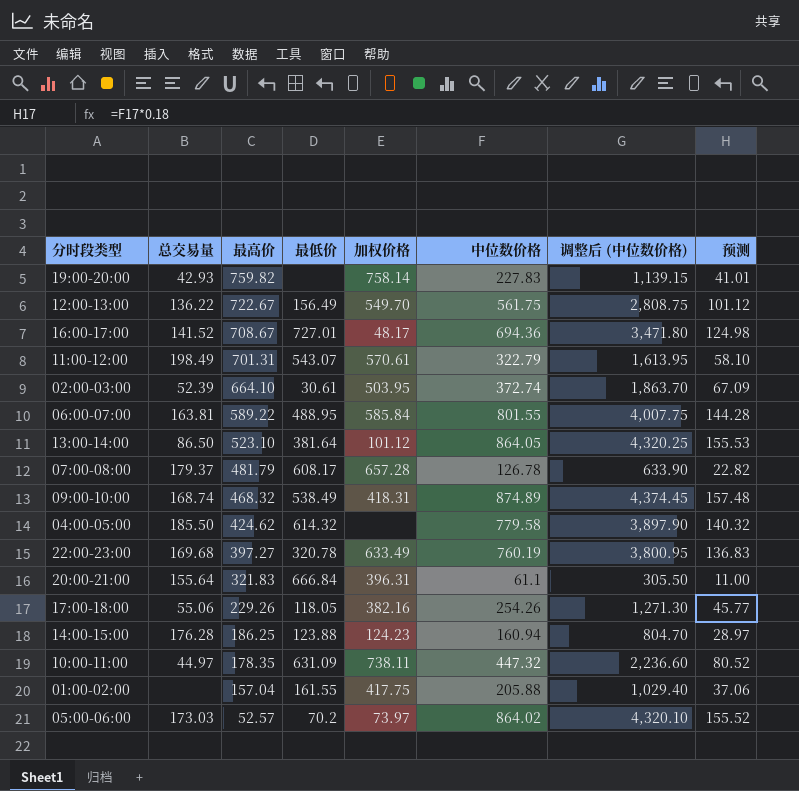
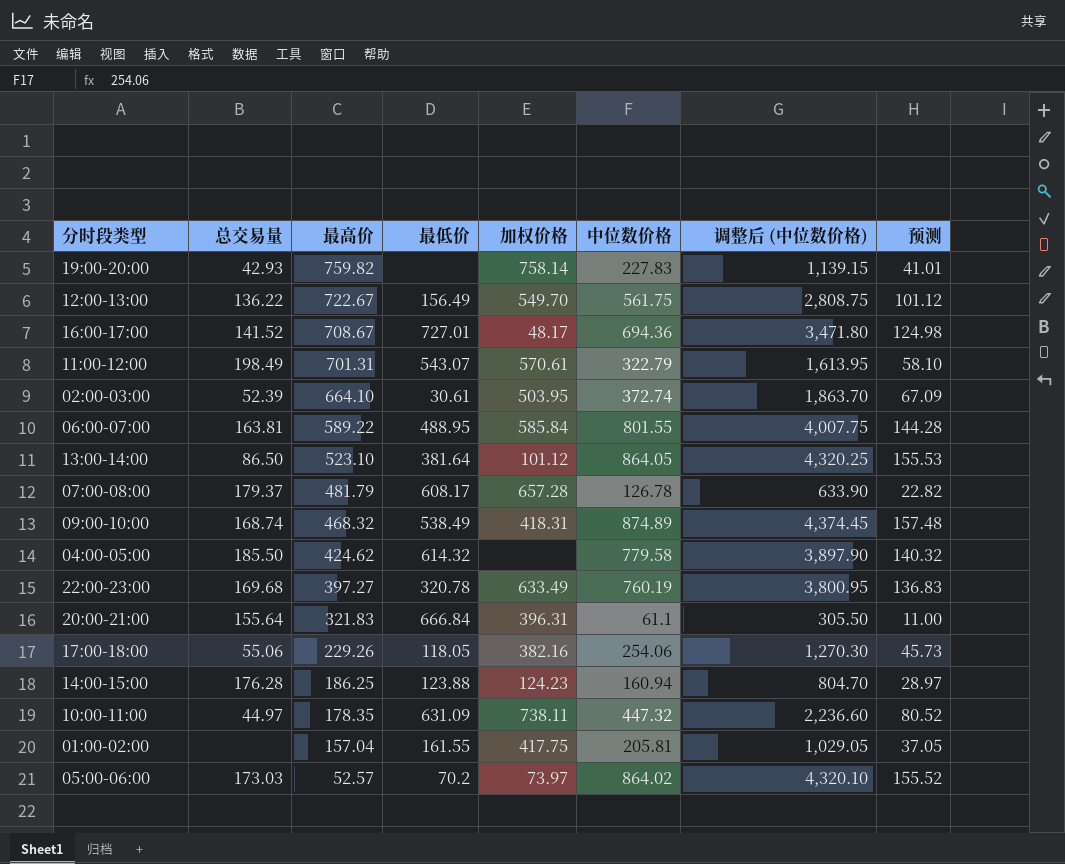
17:00-18:00 | 中位数价格: 254.26 -> 254.06
17:00-18:00 | 调整后 (中位数价格): 1,271.30 -> 1,270.30
17:00-18:00 | 预测: 45.77 -> 45.73
01:00-02:00 | 中位数价格: 205.88 -> 205.81
01:00-02:00 | 调整后 (中位数价格): 1,029.40 -> 1,029.05
01:00-02:00 | 预测: 37.06 -> 37.05

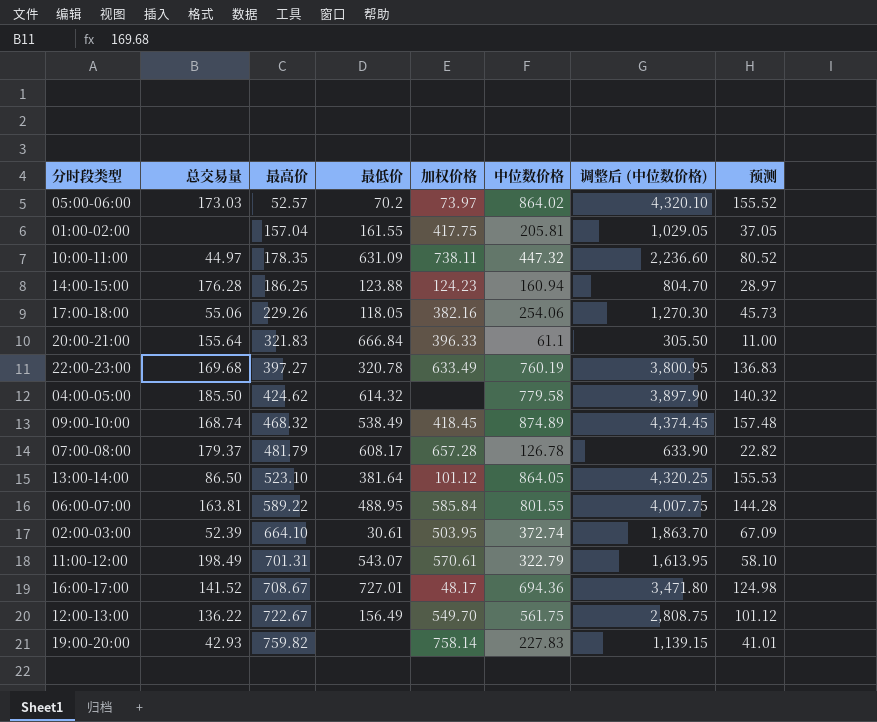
row order: 最高价 descending -> 最高价 ascending
20:00-21:00 | 加权价格: 396.31 -> 396.33
09:00-10:00 | 加权价格: 418.31 -> 418.45

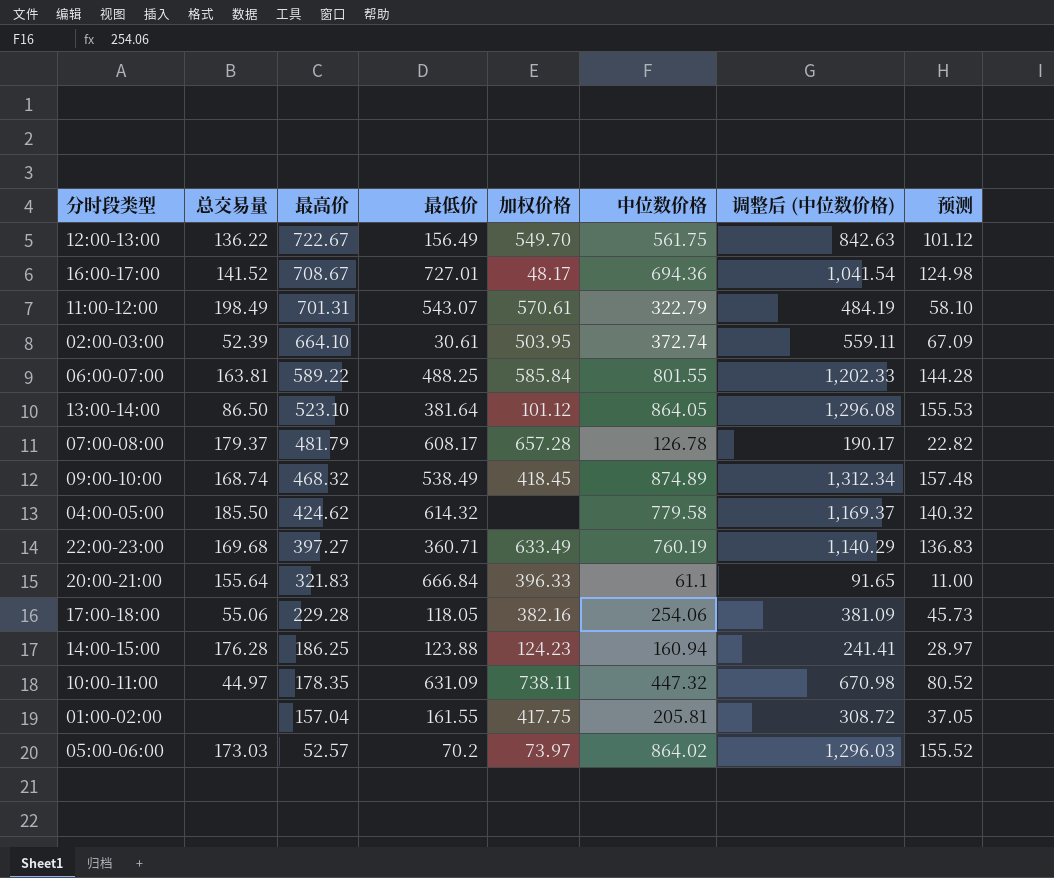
row order: 最高价 ascending -> 最高价 descending
column 调整后 (中位数价格) | formula: [中位数价格] * 5 -> [中位数价格] * 1.5
row 19:00-20:00: 42.93 | 759.82 | none | 758.14 | 227.83 | 1,139.15 | 41.01 -> none
06:00-07:00 | 最低价: 488.95 -> 488.25
22:00-23:00 | 最低价: 320.78 -> 360.71
17:00-18:00 | 最高价: 229.26 -> 229.28

